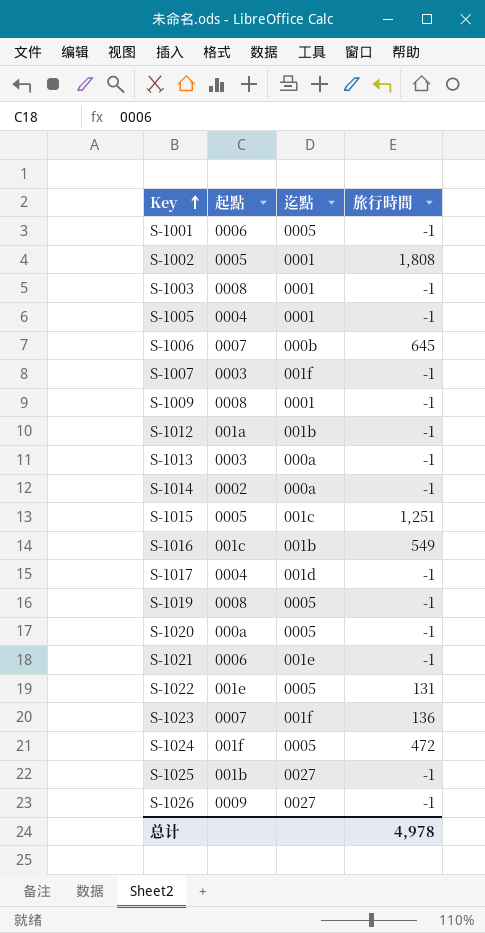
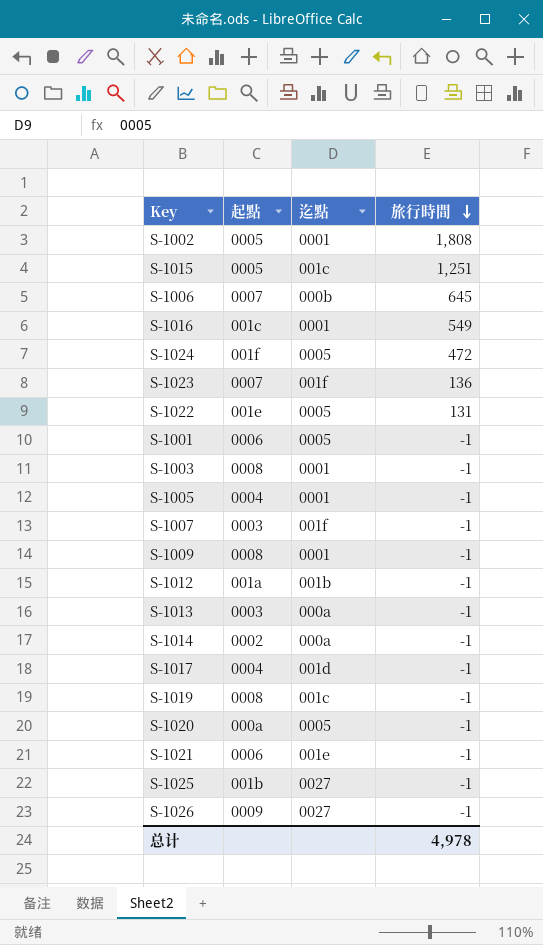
row order: Key ascending -> 旅行時間 descending
S-1016 | 迄點: 001b -> 0001
S-1019 | 迄點: 0005 -> 001c

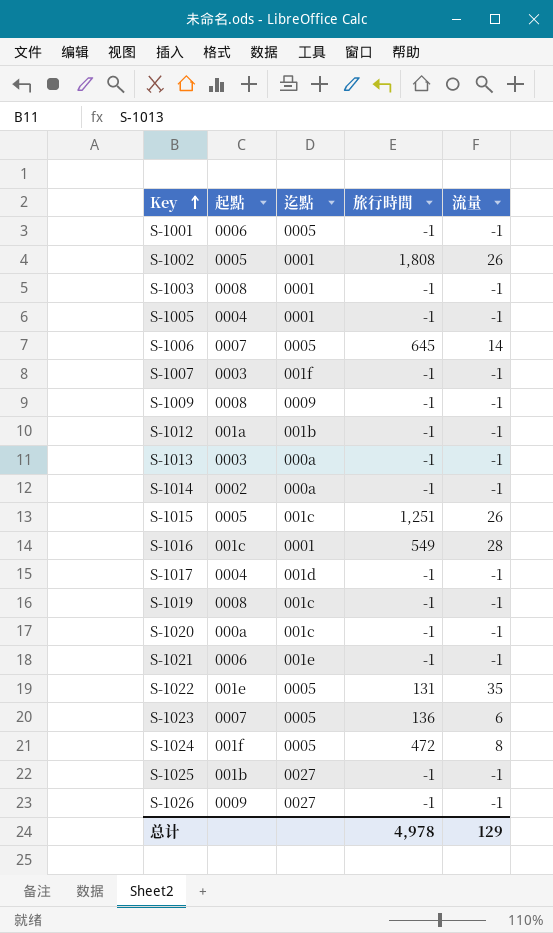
row order: 旅行時間 descending -> Key ascending
column 流量 | position: none -> 5
S-1006 | 迄點: 000b -> 0005
S-1009 | 迄點: 0001 -> 0009
S-1020 | 迄點: 0005 -> 001c
S-1023 | 迄點: 001f -> 0005

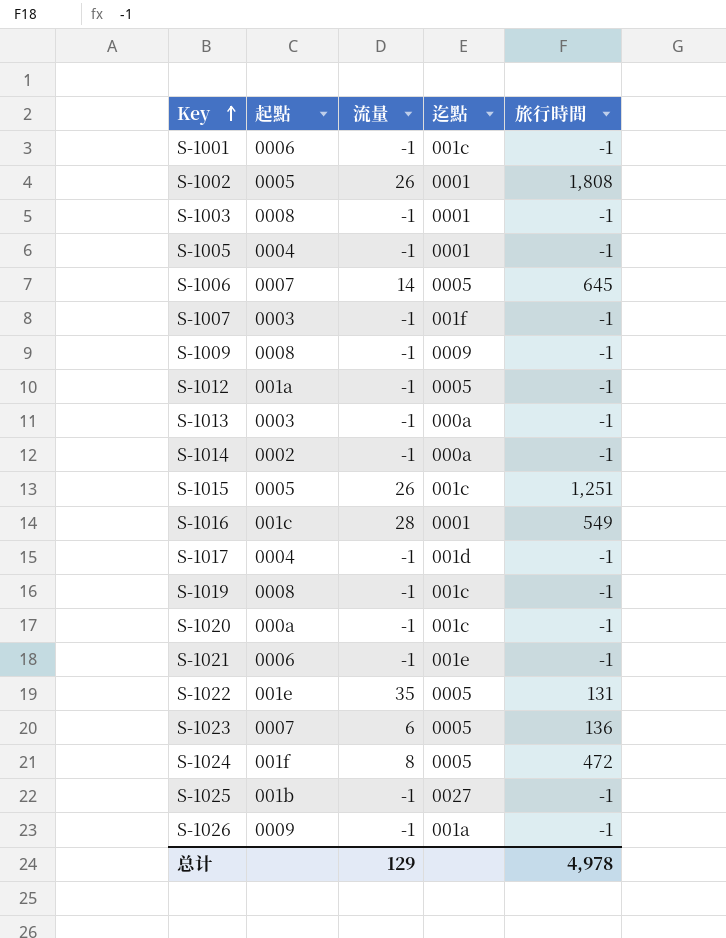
column 流量 | position: 5 -> 3
S-1001 | 迄點: 0005 -> 001c
S-1012 | 迄點: 001b -> 0005
S-1026 | 迄點: 0027 -> 001a

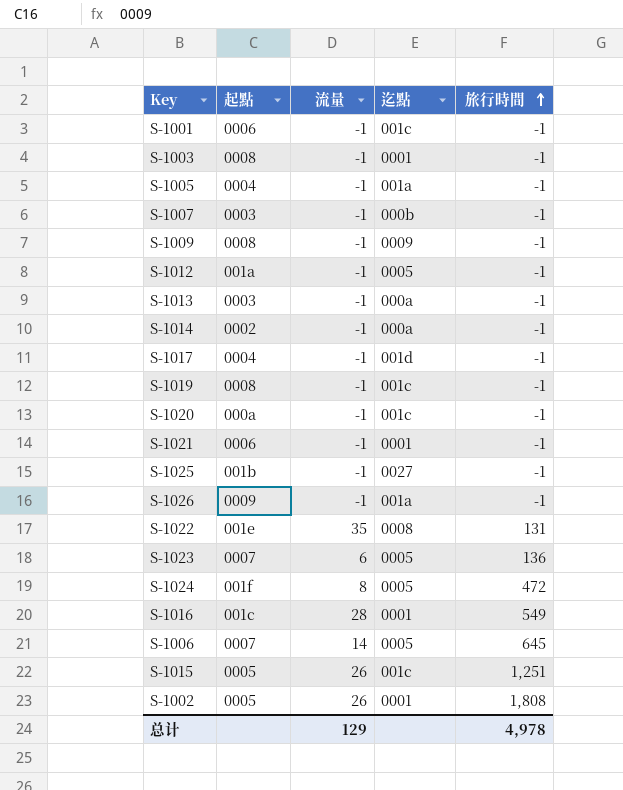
row order: Key ascending -> 旅行時間 ascending
S-1005 | 迄點: 0001 -> 001a
S-1007 | 迄點: 001f -> 000b
S-1021 | 迄點: 001e -> 0001
S-1022 | 迄點: 0005 -> 0008

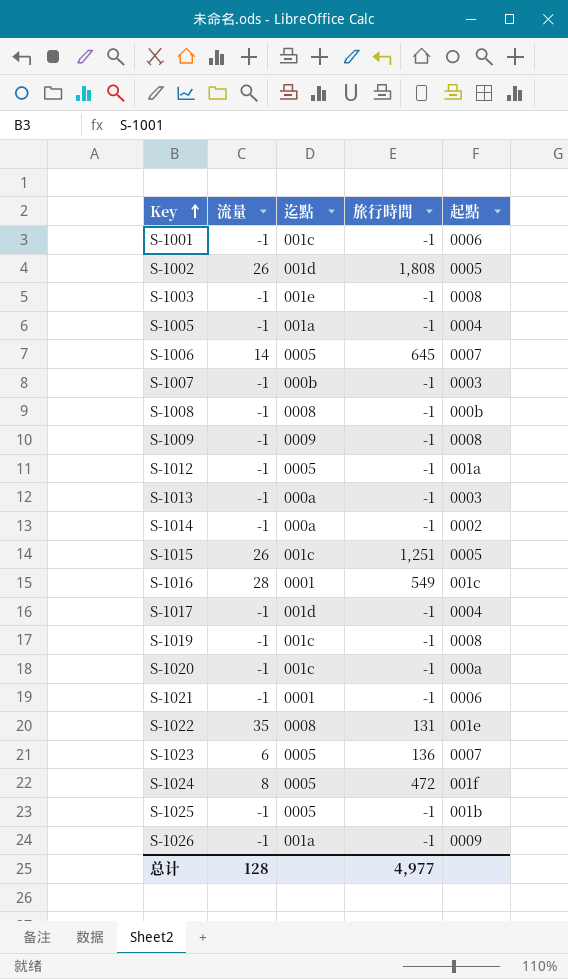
row order: 旅行時間 ascending -> Key ascending
column 起點 | position: 2 -> 5
S-1002 | 迄點: 0001 -> 001d
S-1003 | 迄點: 0001 -> 001e
row S-1008: none -> -1 | 0008 | -1 | 000b
S-1025 | 迄點: 0027 -> 0005
总计 | 流量: 129 -> 128
总计 | 旅行時間: 4,978 -> 4,977

